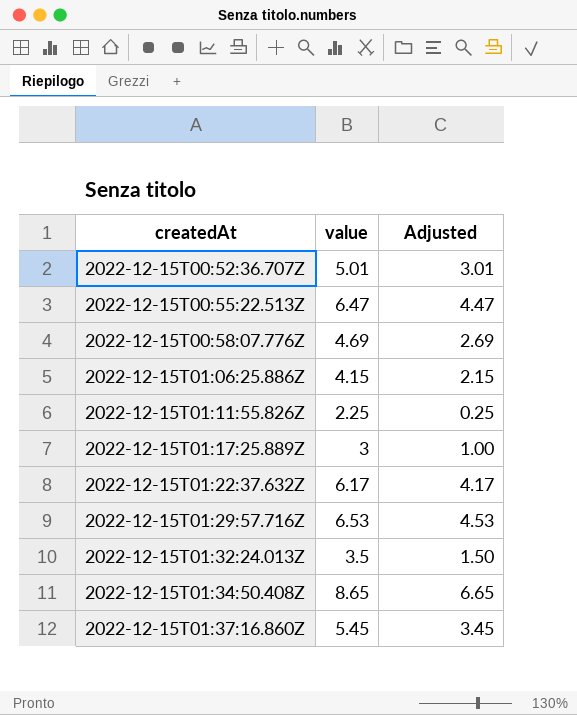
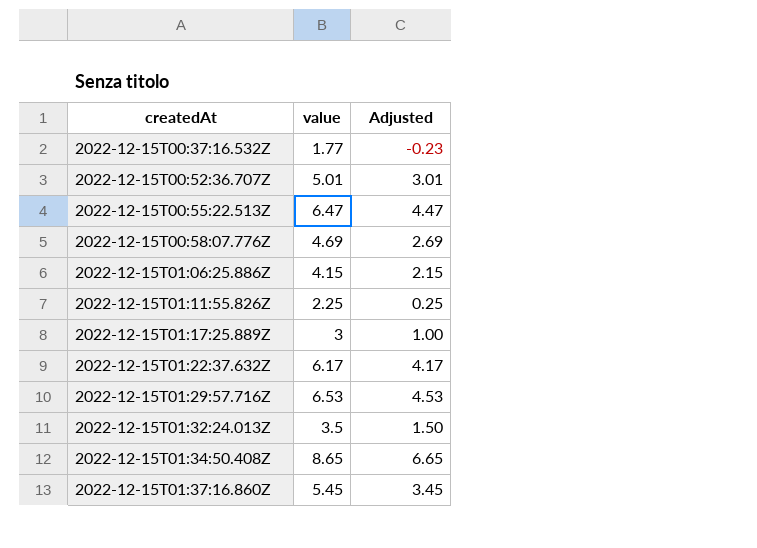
row 2022-12-15T00:37:16.532Z: none -> 1.77 | -0.23

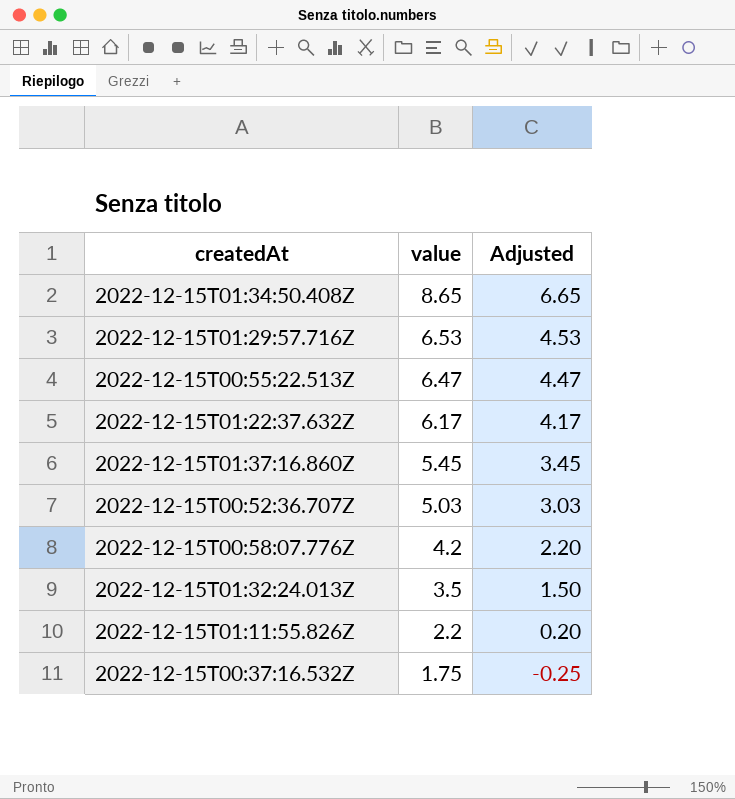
row order: createdAt ascending -> value descending
row 2022-12-15T01:06:25.886Z: 4.15 | 2.15 -> none
row 2022-12-15T01:17:25.889Z: 3 | 1.00 -> none
2022-12-15T00:52:36.707Z | value: 5.01 -> 5.03
2022-12-15T00:52:36.707Z | Adjusted: 3.01 -> 3.03
2022-12-15T00:58:07.776Z | value: 4.69 -> 4.2
2022-12-15T00:58:07.776Z | Adjusted: 2.69 -> 2.20
2022-12-15T01:11:55.826Z | value: 2.25 -> 2.2
2022-12-15T01:11:55.826Z | Adjusted: 0.25 -> 0.20
2022-12-15T00:37:16.532Z | value: 1.77 -> 1.75
2022-12-15T00:37:16.532Z | Adjusted: -0.23 -> -0.25

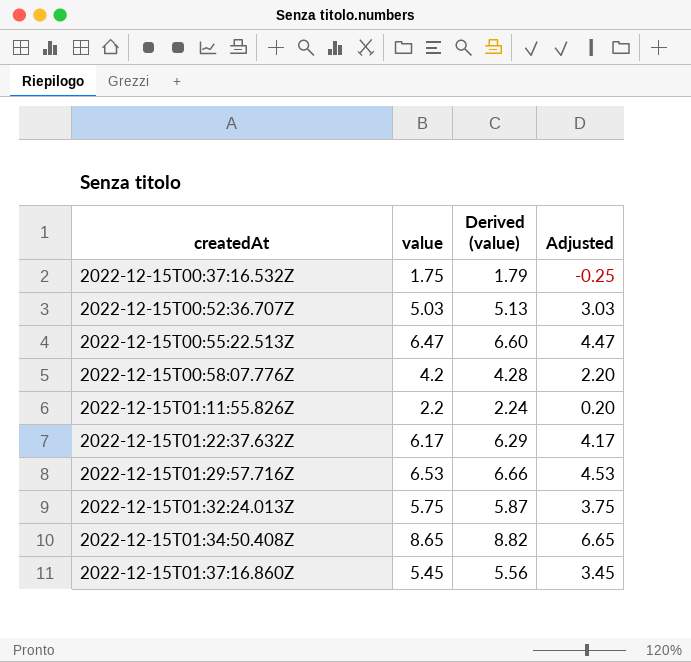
row order: value descending -> createdAt ascending
column Derived (value) | formula: none -> [value] * 1.02
2022-12-15T01:32:24.013Z | value: 3.5 -> 5.75
2022-12-15T01:32:24.013Z | Adjusted: 1.50 -> 3.75

